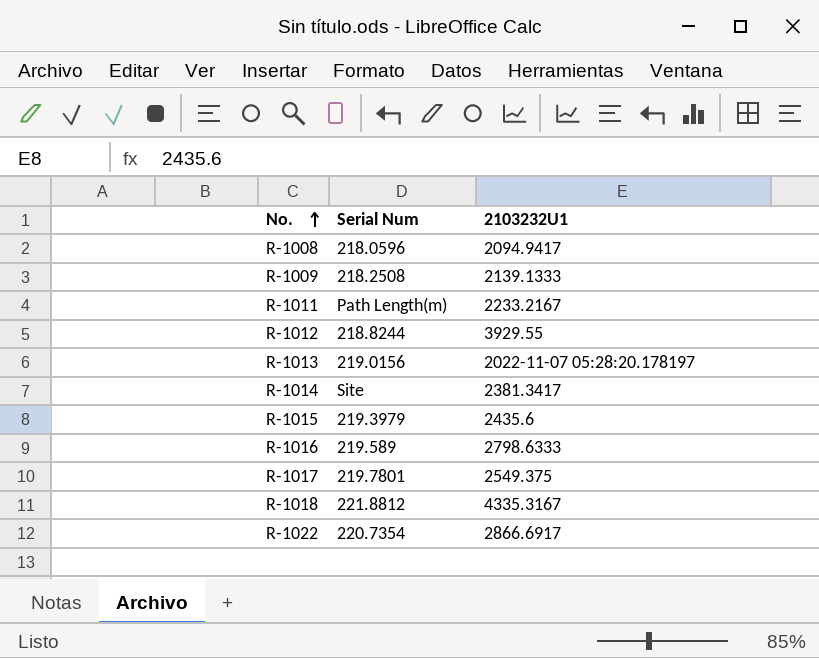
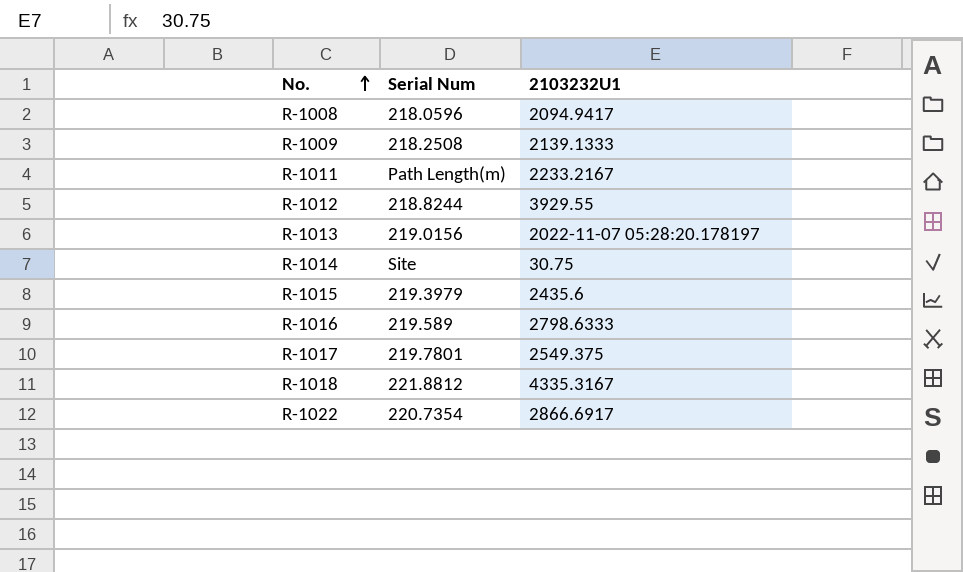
R-1014 | 2103232U1: 2381.3417 -> 30.75

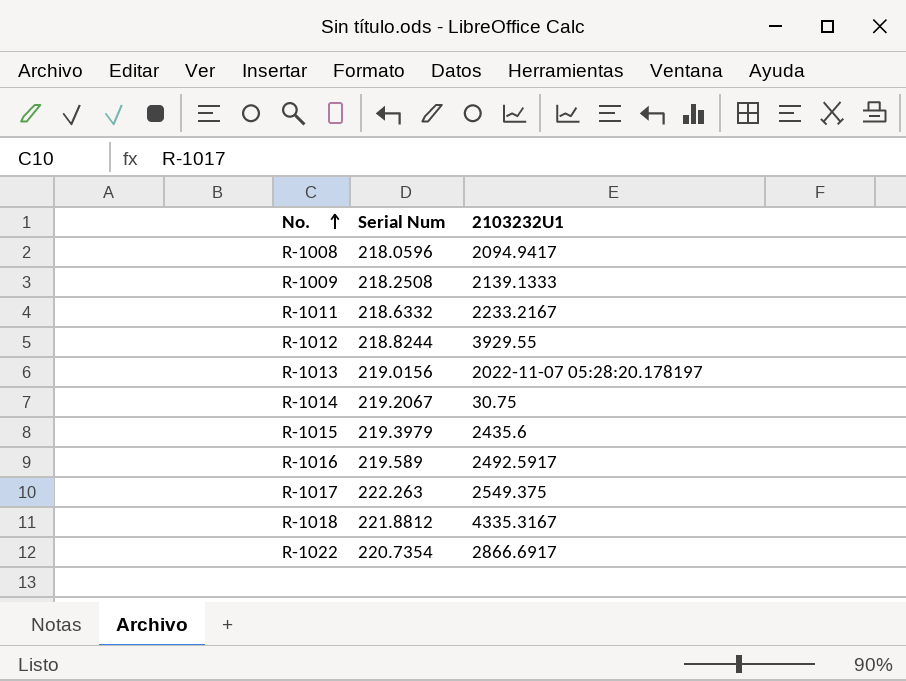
R-1011 | Serial Num: Path Length(m) -> 218.6332
R-1014 | Serial Num: Site -> 219.2067
R-1016 | 2103232U1: 2798.6333 -> 2492.5917
R-1017 | Serial Num: 219.7801 -> 222.263

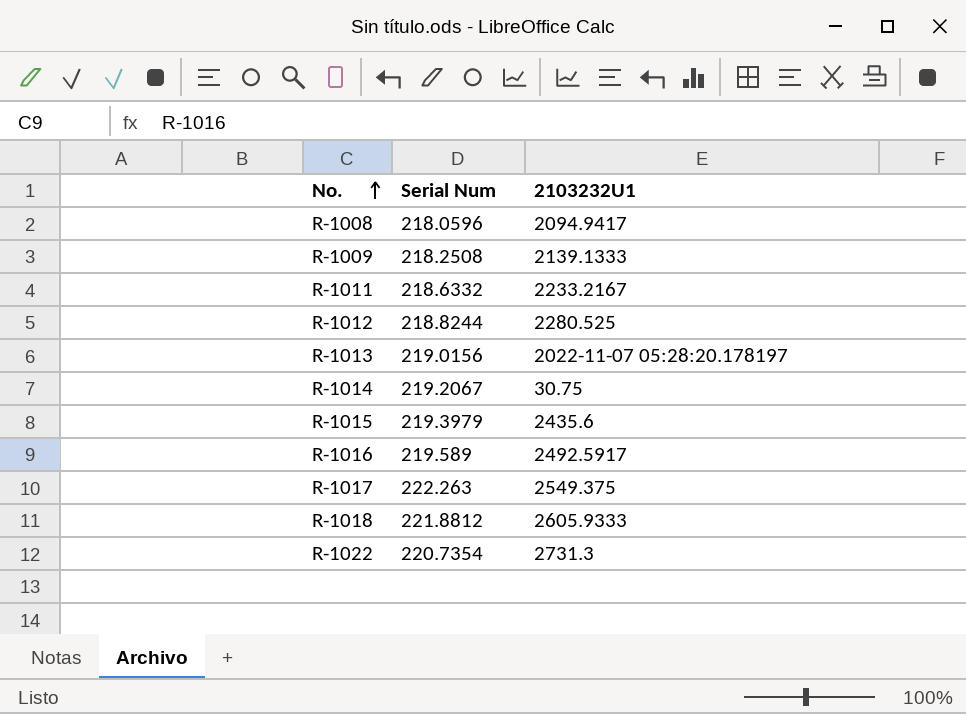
R-1012 | 2103232U1: 3929.55 -> 2280.525
R-1018 | 2103232U1: 4335.3167 -> 2605.9333
R-1022 | 2103232U1: 2866.6917 -> 2731.3

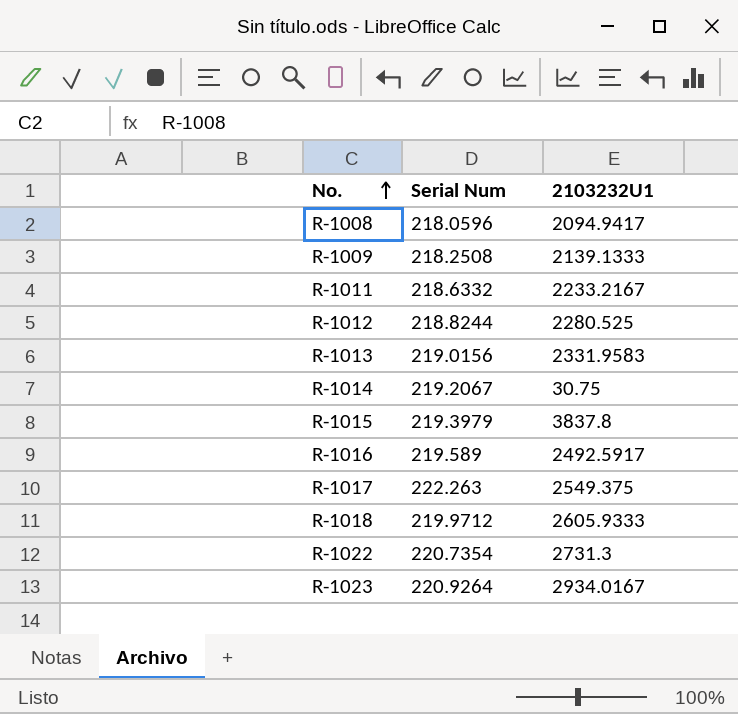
R-1013 | 2103232U1: 2022-11-07 05:28:20.178197 -> 2331.9583
R-1015 | 2103232U1: 2435.6 -> 3837.8
R-1018 | Serial Num: 221.8812 -> 219.9712
row R-1023: none -> 220.9264 | 2934.0167

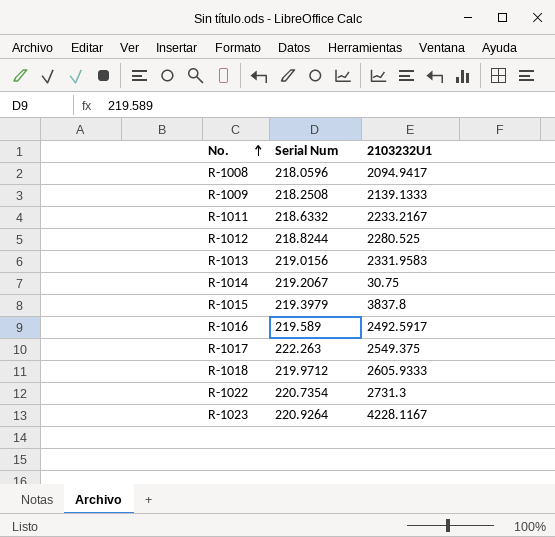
R-1023 | 2103232U1: 2934.0167 -> 4228.1167

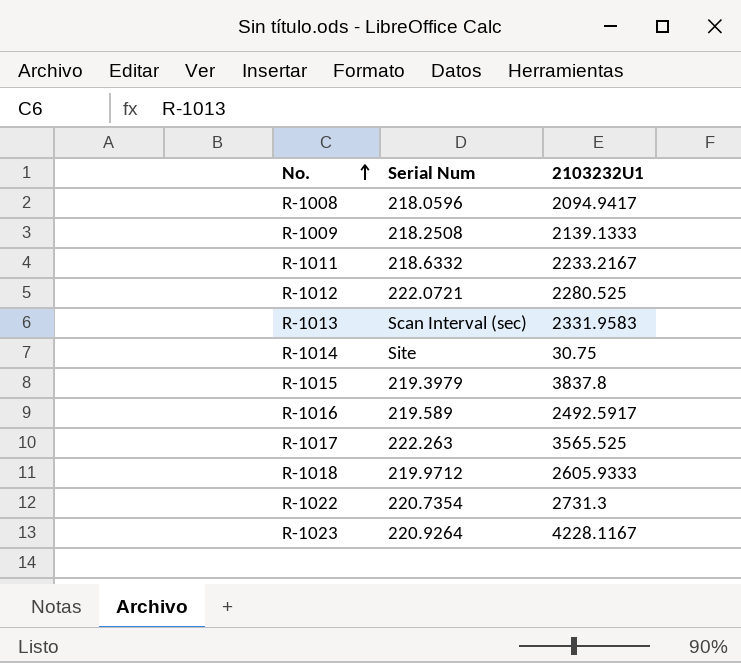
R-1012 | Serial Num: 218.8244 -> 222.0721
R-1013 | Serial Num: 219.0156 -> Scan Interval (sec)
R-1014 | Serial Num: 219.2067 -> Site
R-1017 | 2103232U1: 2549.375 -> 3565.525

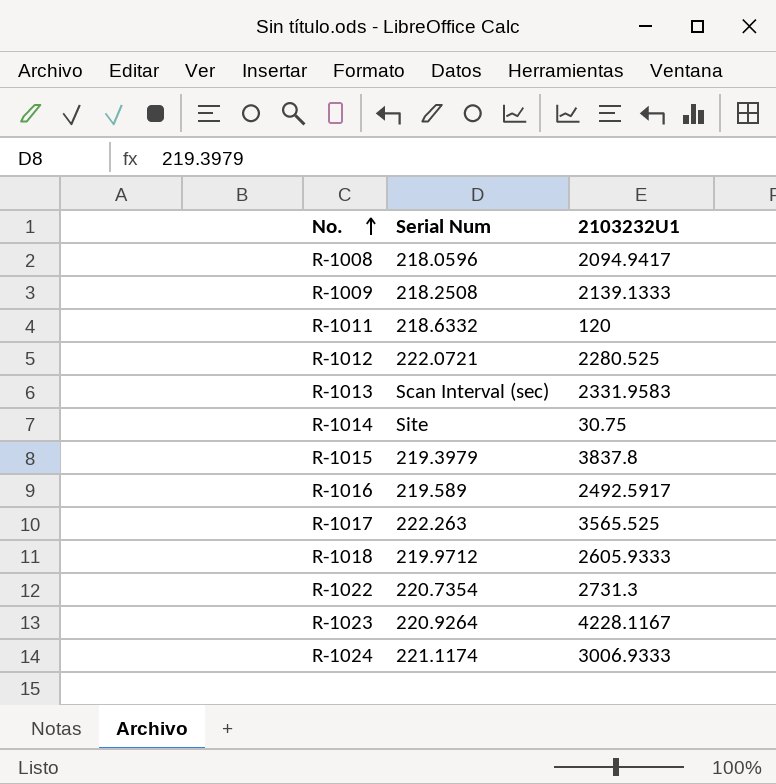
R-1011 | 2103232U1: 2233.2167 -> 120
row R-1024: none -> 221.1174 | 3006.9333

